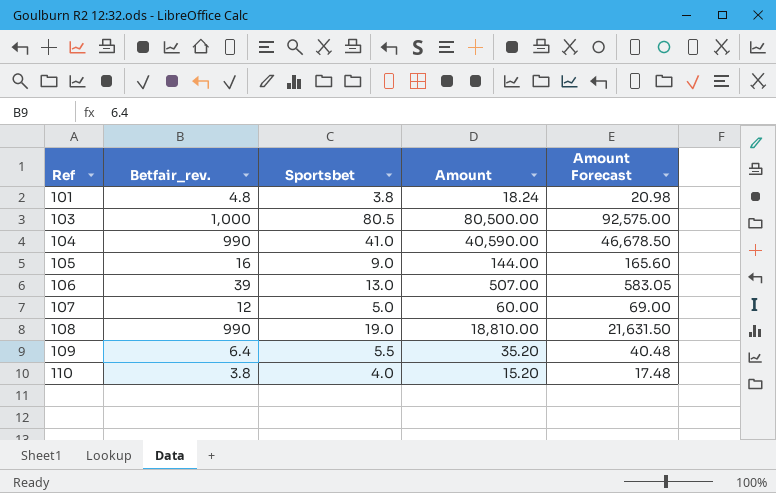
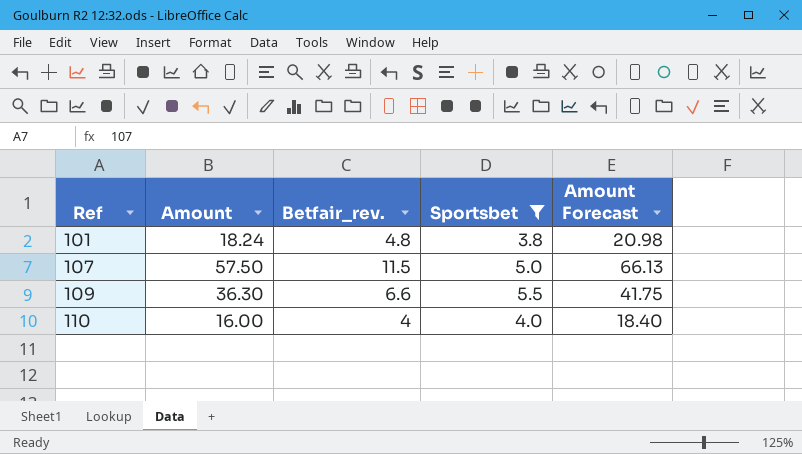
filter: none -> Sportsbet <= 5.5
column Amount | position: 4 -> 2
107 | Amount: 60.00 -> 57.50
107 | Betfair_rev.: 12 -> 11.5
107 | Amount Forecast: 69.00 -> 66.13
109 | Amount: 35.20 -> 36.30
109 | Betfair_rev.: 6.4 -> 6.6
109 | Amount Forecast: 40.48 -> 41.75
110 | Amount: 15.20 -> 16.00
110 | Betfair_rev.: 3.8 -> 4
110 | Amount Forecast: 17.48 -> 18.40

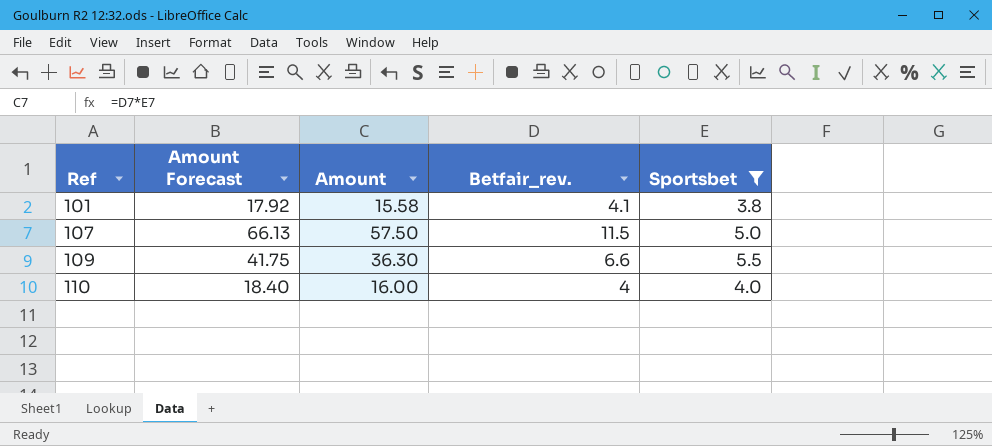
column Amount Forecast | position: 5 -> 2
101 | Amount Forecast: 20.98 -> 17.92
101 | Amount: 18.24 -> 15.58
101 | Betfair_rev.: 4.8 -> 4.1

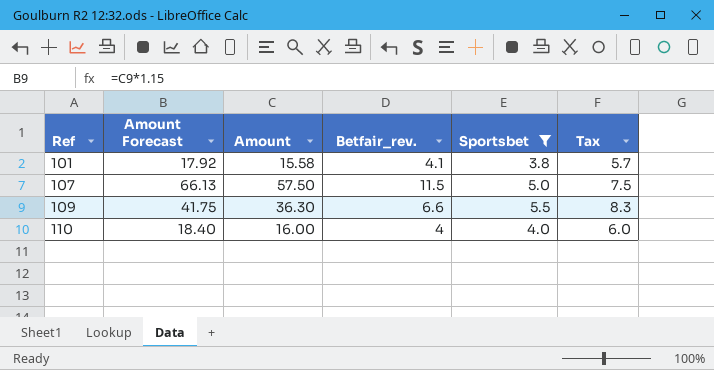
column Tax | formula: none -> [Sportsbet] * 1.5

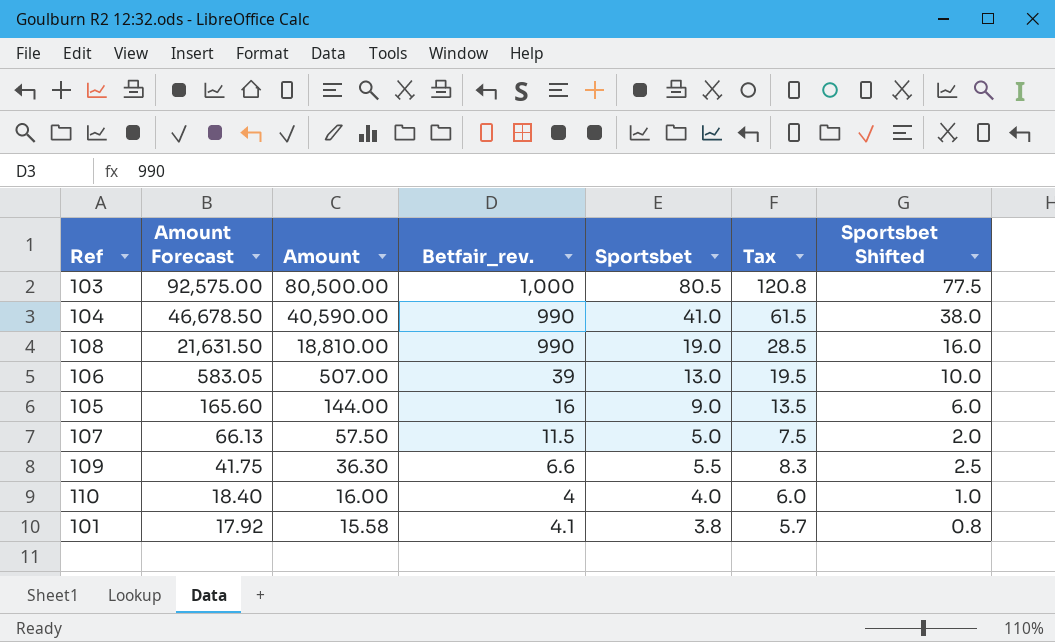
filter: Sportsbet <= 5.5 -> none
row order: Ref ascending -> Amount Forecast descending
column Sportsbet Shifted | formula: none -> [Sportsbet] - 3

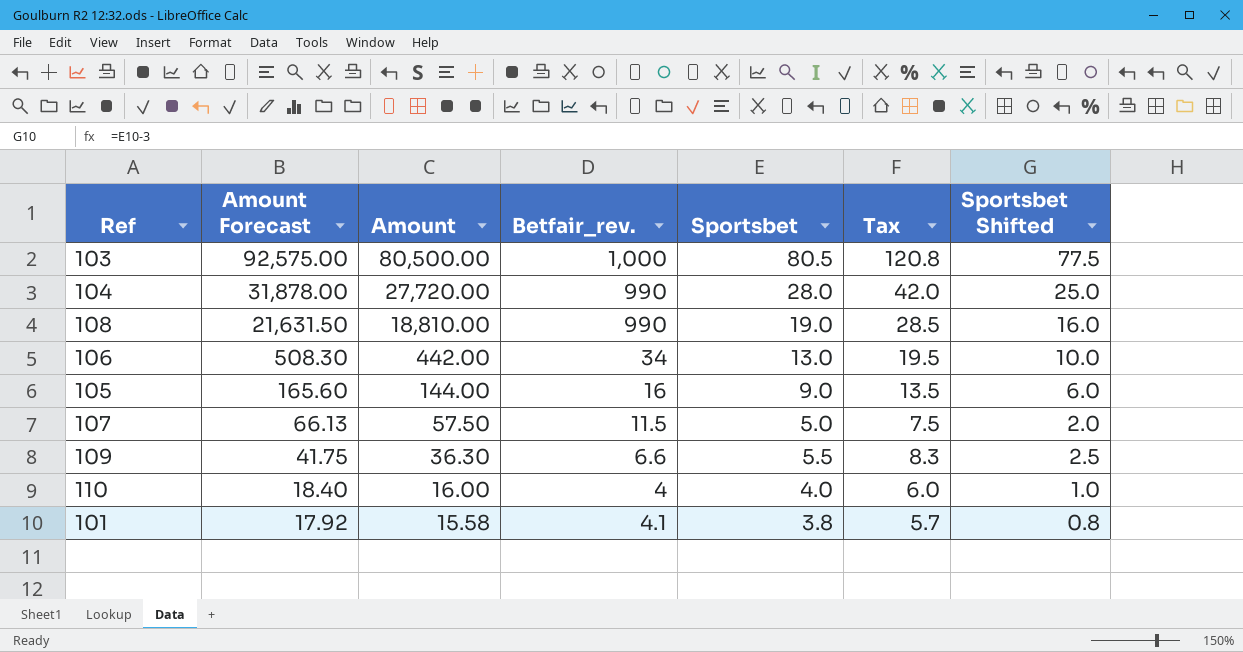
104 | Amount Forecast: 46,678.50 -> 31,878.00
104 | Amount: 40,590.00 -> 27,720.00
104 | Sportsbet: 41.0 -> 28.0
104 | Tax: 61.5 -> 42.0
104 | Sportsbet Shifted: 38.0 -> 25.0
106 | Amount Forecast: 583.05 -> 508.30
106 | Amount: 507.00 -> 442.00
106 | Betfair_rev.: 39 -> 34

